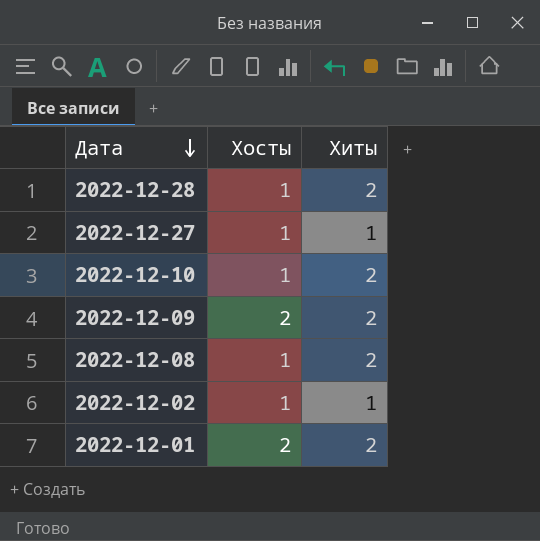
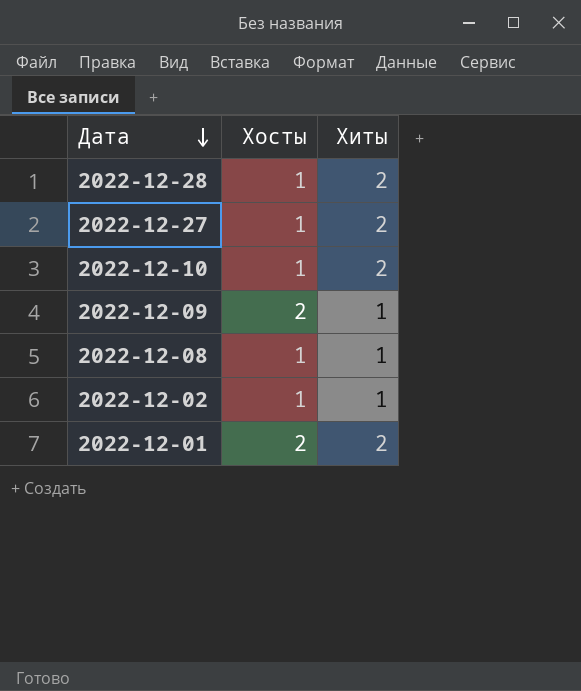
2022-12-27 | Хиты: 1 -> 2
2022-12-09 | Хиты: 2 -> 1
2022-12-08 | Хиты: 2 -> 1

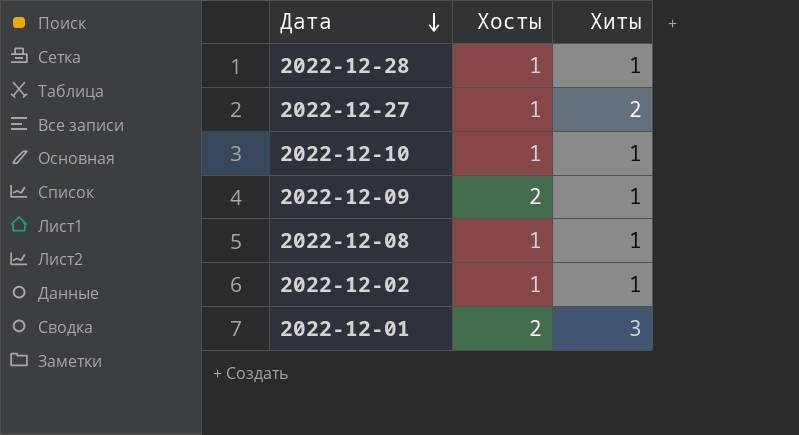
2022-12-28 | Хиты: 2 -> 1
2022-12-10 | Хиты: 2 -> 1
2022-12-01 | Хиты: 2 -> 3

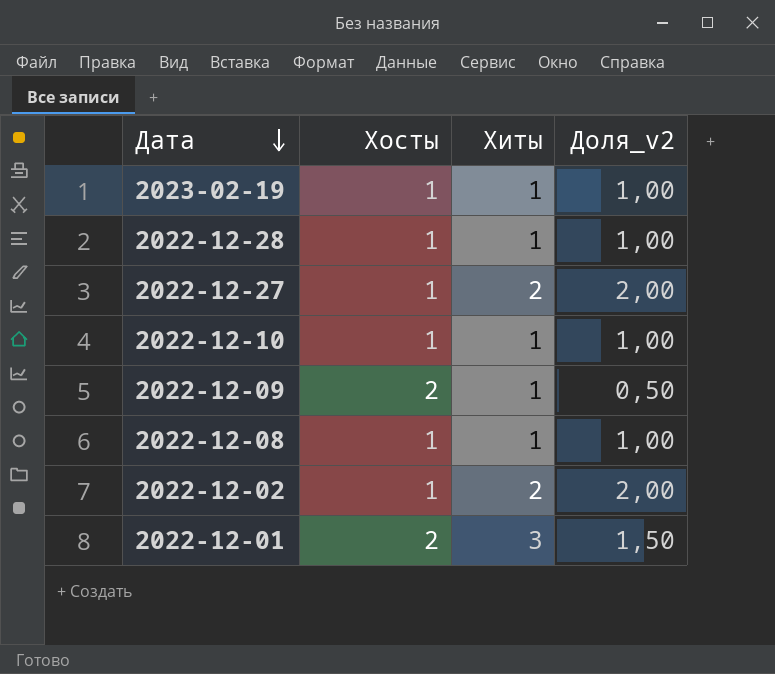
column Доля_v2 | formula: none -> [Хиты] / [Хосты]
row 2023-02-19: none -> 1 | 1 | 1,00
2022-12-02 | Хиты: 1 -> 2

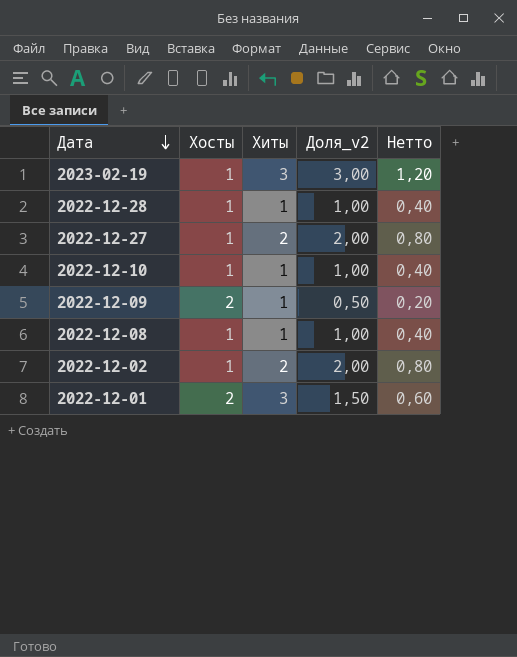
column Нетто | formula: none -> [Доля_v2] * 0,4
2023-02-19 | Хиты: 1 -> 3
2023-02-19 | Доля_v2: 1,00 -> 3,00

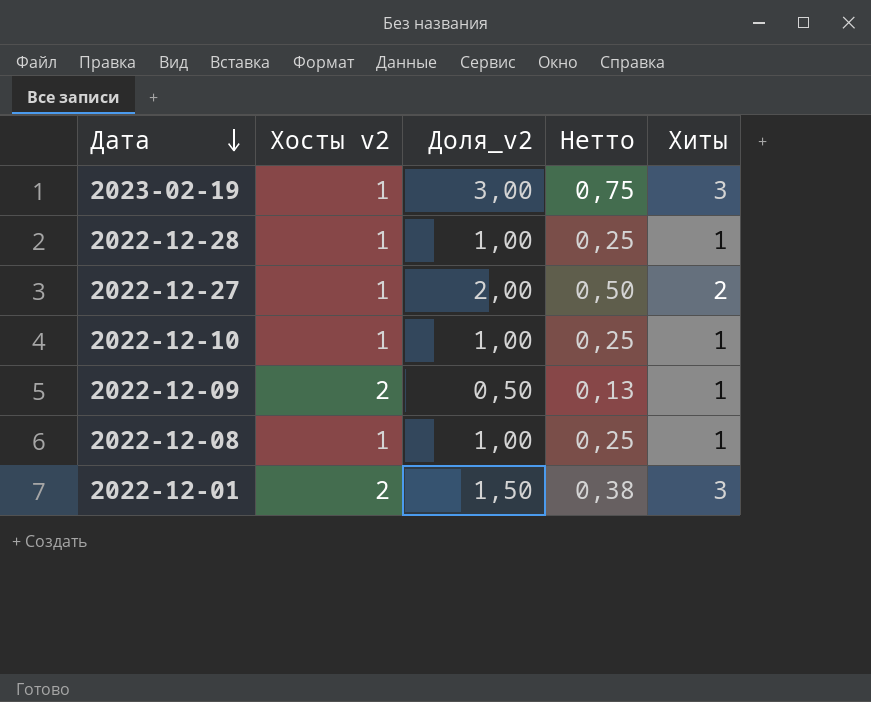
column name: Хосты -> Хосты v2
column Нетто | formula: [Доля_v2] * 0,4 -> [Доля_v2] * 0,25
column Хиты | position: 3 -> 5
row 2022-12-02: 1 | 2 | 2,00 | 0,80 -> none

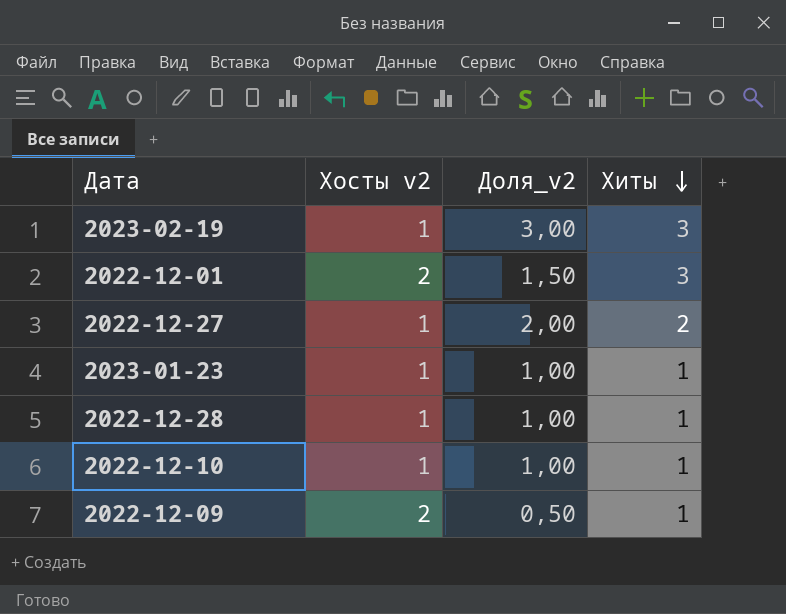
row order: Дата descending -> Хиты descending
column Нетто | formula: [Доля_v2] * 0,25 -> none
row 2022-12-08: 1 | 1,00 | 0,25 | 1 -> none
row 2023-01-23: none -> 1 | 1,00 | 1

